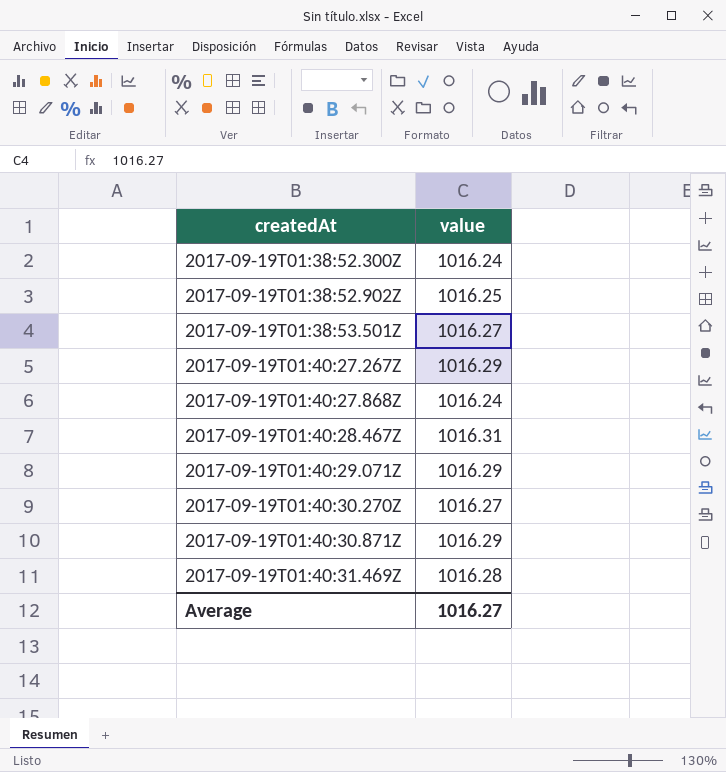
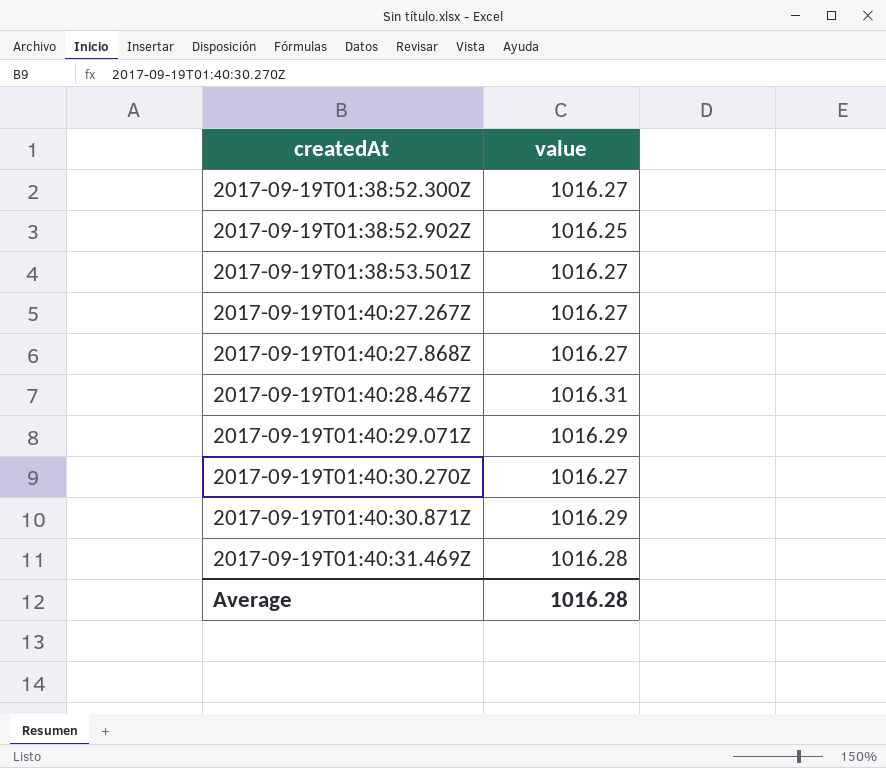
2017-09-19T01:38:52.300Z | value: 1016.24 -> 1016.27
2017-09-19T01:40:27.267Z | value: 1016.29 -> 1016.27
2017-09-19T01:40:27.868Z | value: 1016.24 -> 1016.27
Average | value: 1016.27 -> 1016.28

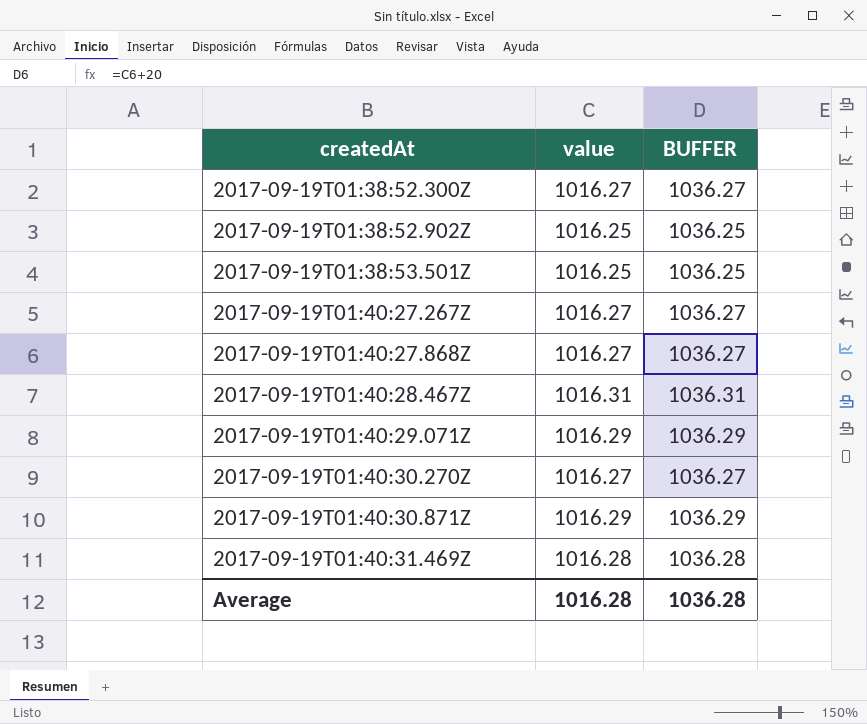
column BUFFER | formula: none -> [value] + 20
2017-09-19T01:38:53.501Z | value: 1016.27 -> 1016.25

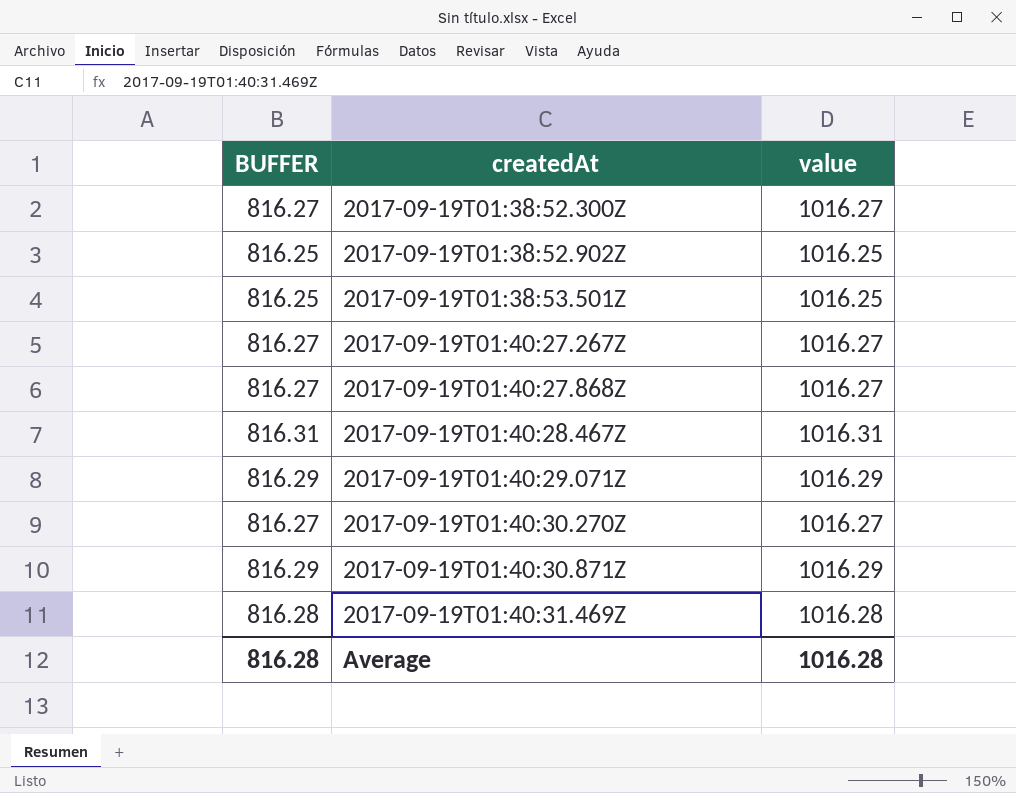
column BUFFER | formula: [value] + 20 -> [value] - 200
column BUFFER | position: 3 -> 1
Average | BUFFER: 1036.28 -> 816.28

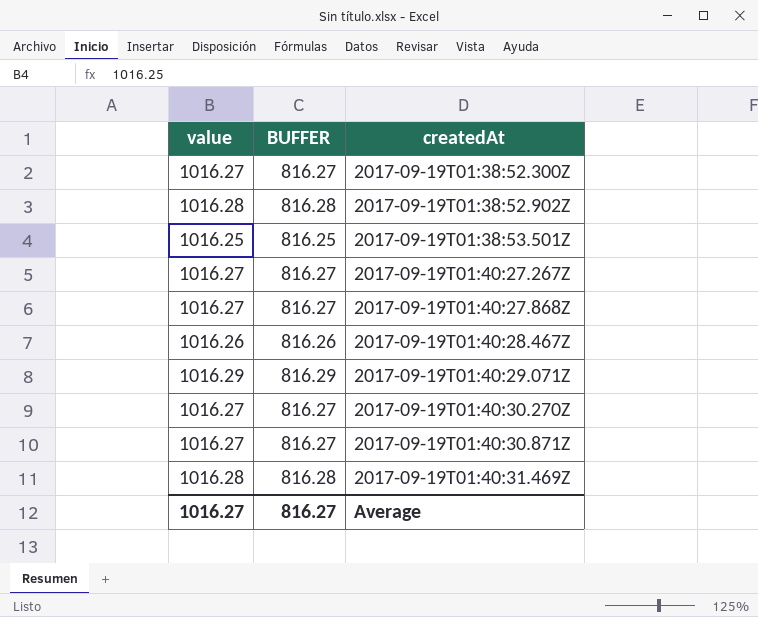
column value | position: 3 -> 1
2017-09-19T01:38:52.902Z | value: 1016.25 -> 1016.28
2017-09-19T01:38:52.902Z | BUFFER: 816.25 -> 816.28
2017-09-19T01:40:28.467Z | value: 1016.31 -> 1016.26
2017-09-19T01:40:28.467Z | BUFFER: 816.31 -> 816.26
2017-09-19T01:40:30.871Z | value: 1016.29 -> 1016.27
2017-09-19T01:40:30.871Z | BUFFER: 816.29 -> 816.27
Average | value: 1016.28 -> 1016.27
Average | BUFFER: 816.28 -> 816.27

